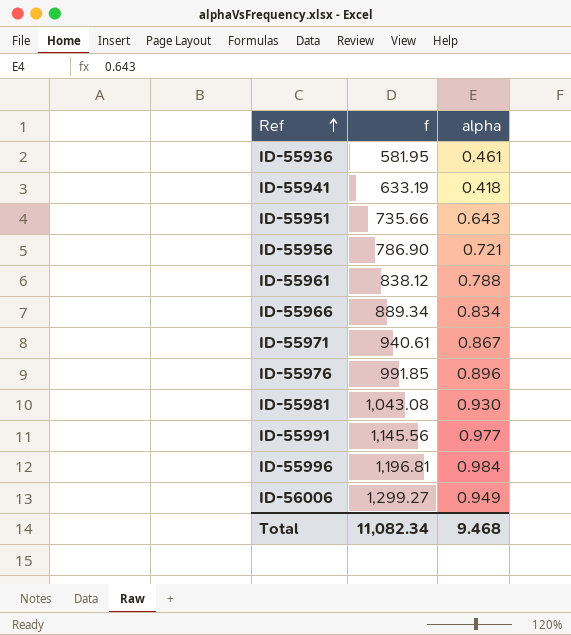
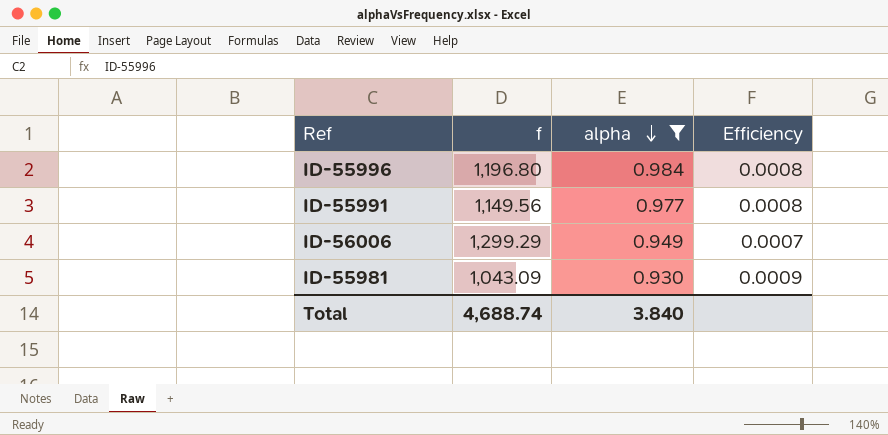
filter: none -> alpha >= 0.930
row order: Ref ascending -> alpha descending
column Efficiency | formula: none -> [alpha] / [f]
ID-55996 | f: 1,196.81 -> 1,196.80
ID-55991 | f: 1,145.56 -> 1,149.56
ID-56006 | f: 1,299.27 -> 1,299.29
ID-55981 | f: 1,043.08 -> 1,043.09
Total | f: 11,082.34 -> 4,688.74
Total | alpha: 9.468 -> 3.840

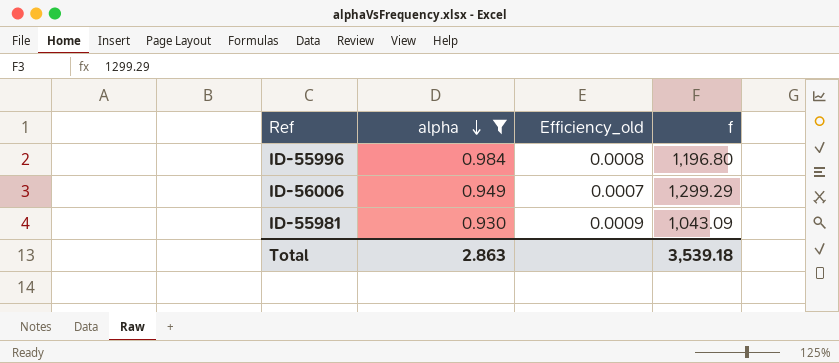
column name: Efficiency -> Efficiency_old
column f | position: 2 -> 4
row ID-55991: 1,149.56 | 0.977 | 0.0008 -> none
Total | alpha: 3.840 -> 2.863
Total | f: 4,688.74 -> 3,539.18

